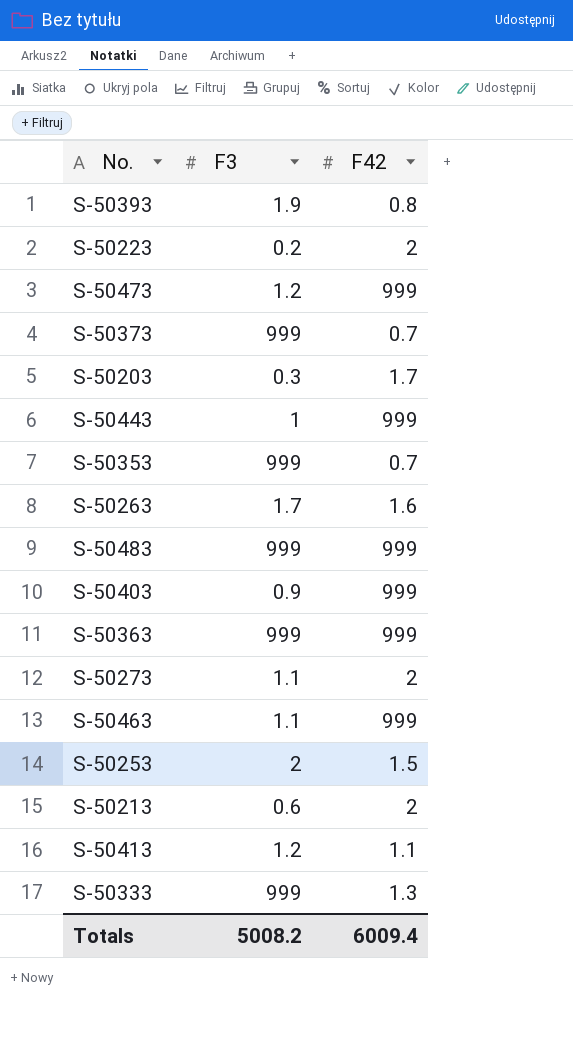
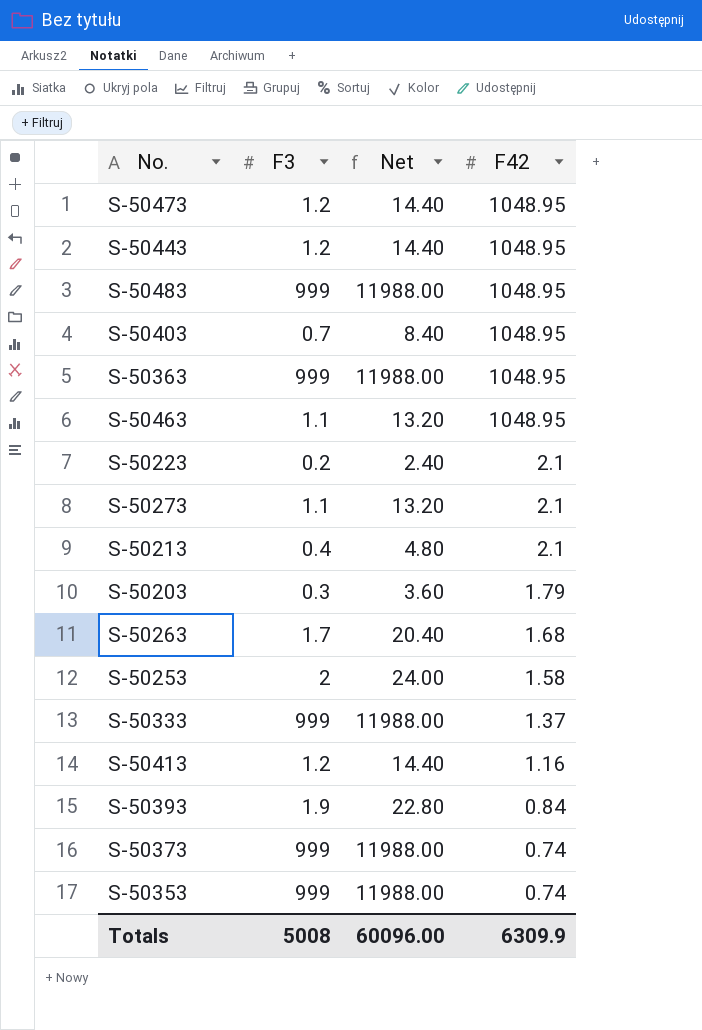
row order: none -> F42 descending
column Net | formula: none -> [F3] * 12
S-50473 | F42: 999 -> 1048.95
S-50443 | F3: 1 -> 1.2
S-50443 | F42: 999 -> 1048.95
S-50483 | F42: 999 -> 1048.95
S-50403 | F3: 0.9 -> 0.7
S-50403 | F42: 999 -> 1048.95
S-50363 | F42: 999 -> 1048.95
S-50463 | F42: 999 -> 1048.95
S-50223 | F42: 2 -> 2.1
S-50273 | F42: 2 -> 2.1
S-50213 | F3: 0.6 -> 0.4
S-50213 | F42: 2 -> 2.1
S-50203 | F42: 1.7 -> 1.79
S-50263 | F42: 1.6 -> 1.68
S-50253 | F42: 1.5 -> 1.58
S-50333 | F42: 1.3 -> 1.37
S-50413 | F42: 1.1 -> 1.16
S-50393 | F42: 0.8 -> 0.84
S-50373 | F42: 0.7 -> 0.74
S-50353 | F42: 0.7 -> 0.74
Totals | F3: 5008.2 -> 5008
Totals | F42: 6009.4 -> 6309.9

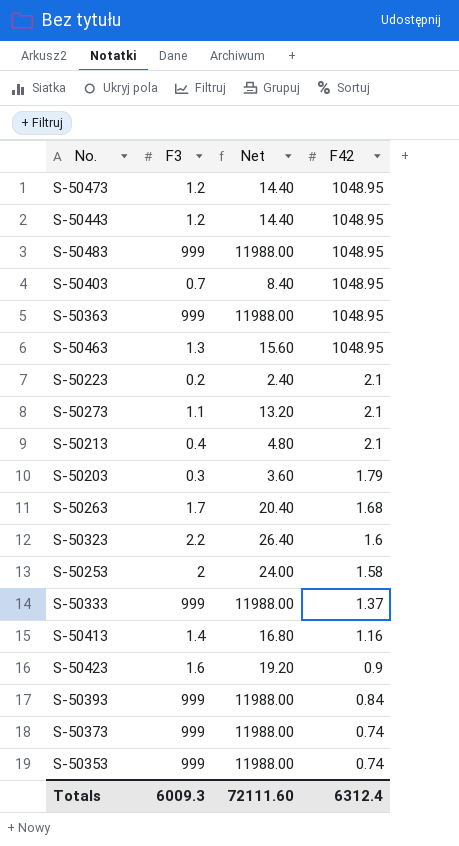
S-50463 | F3: 1.1 -> 1.3
S-50463 | Net: 13.20 -> 15.60
row S-50323: none -> 2.2 | 26.40 | 1.6
S-50413 | F3: 1.2 -> 1.4
S-50413 | Net: 14.40 -> 16.80
row S-50423: none -> 1.6 | 19.20 | 0.9
S-50393 | F3: 1.9 -> 999
S-50393 | Net: 22.80 -> 11988.00
Totals | F3: 5008 -> 6009.3
Totals | Net: 60096.00 -> 72111.60
Totals | F42: 6309.9 -> 6312.4

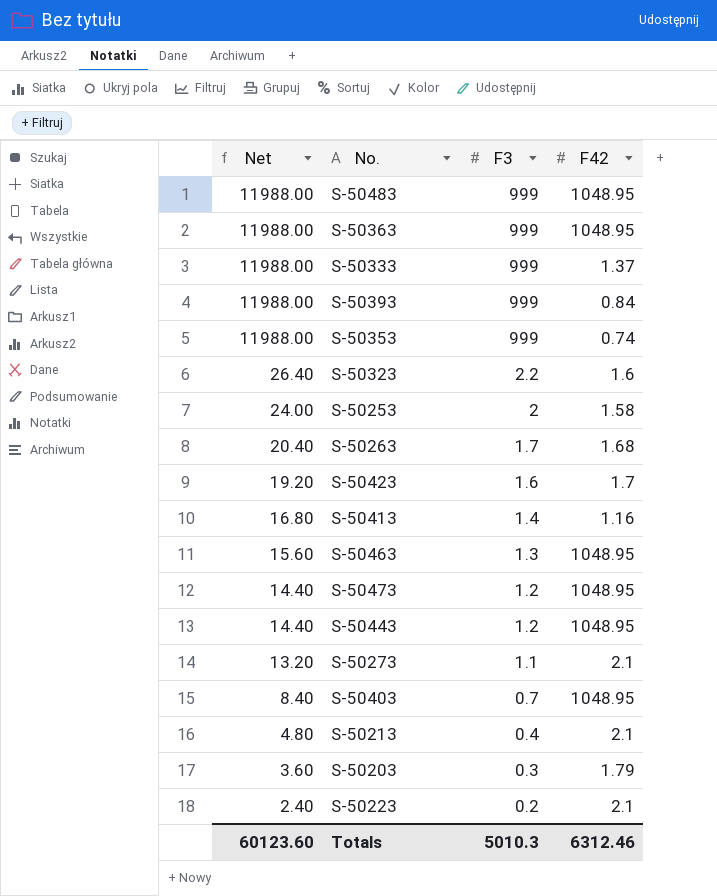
row order: F42 descending -> Net descending
column Net | position: 3 -> 1
row S-50373: 999 | 11988.00 | 0.74 -> none
S-50423 | F42: 0.9 -> 1.7
Totals | Net: 72111.60 -> 60123.60
Totals | F3: 6009.3 -> 5010.3
Totals | F42: 6312.4 -> 6312.46

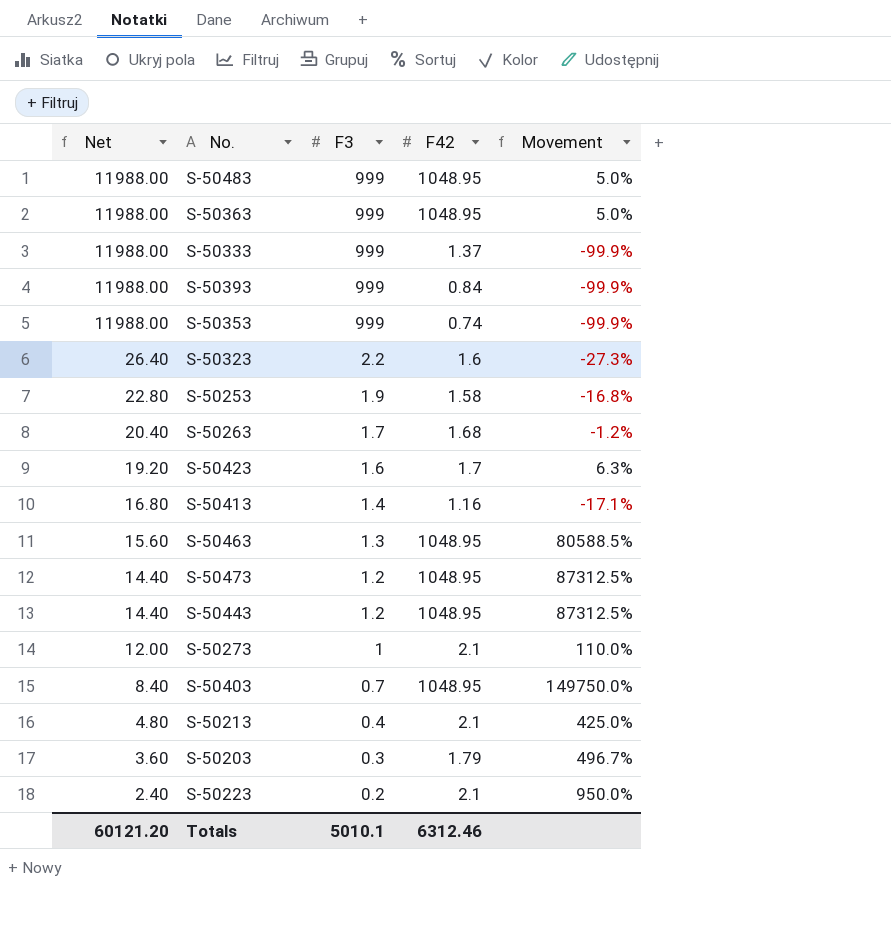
column Movement | formula: none -> ([F42] - [F3]) / [F3]
S-50253 | Net: 24.00 -> 22.80
S-50253 | F3: 2 -> 1.9
S-50273 | Net: 13.20 -> 12.00
S-50273 | F3: 1.1 -> 1
Totals | Net: 60123.60 -> 60121.20
Totals | F3: 5010.3 -> 5010.1

